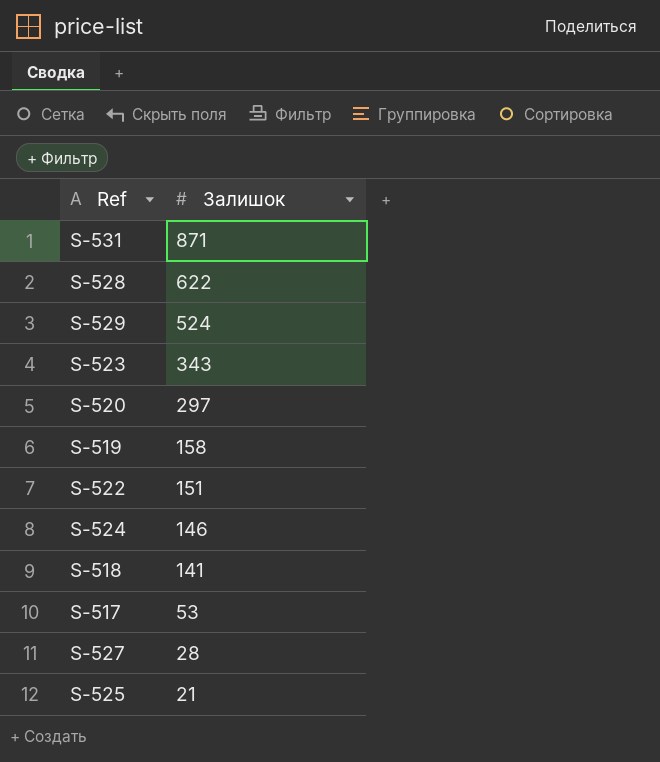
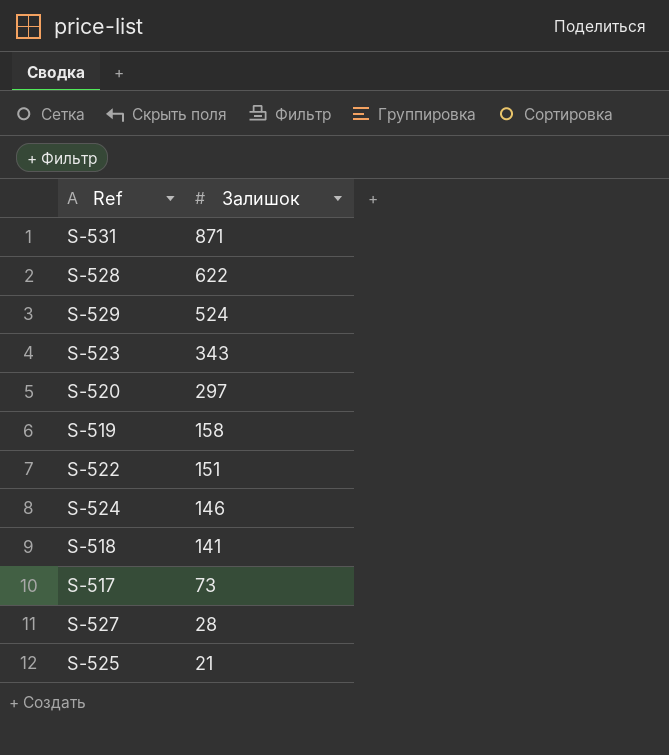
S-517 | Залишок: 53 -> 73

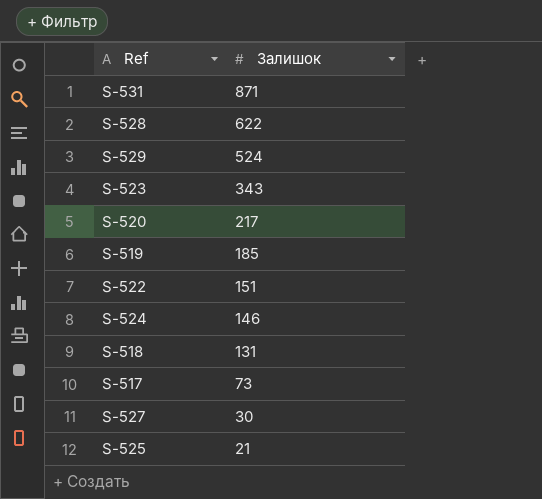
S-520 | Залишок: 297 -> 217
S-519 | Залишок: 158 -> 185
S-518 | Залишок: 141 -> 131
S-527 | Залишок: 28 -> 30

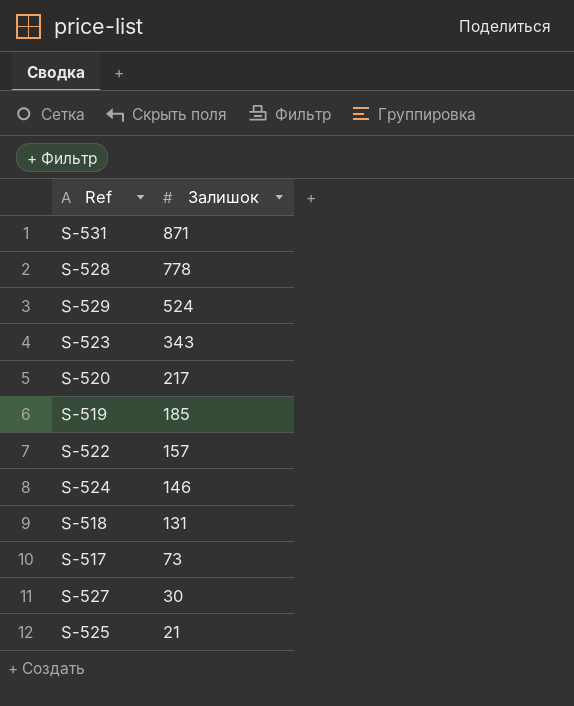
S-528 | Залишок: 622 -> 778
S-522 | Залишок: 151 -> 157

